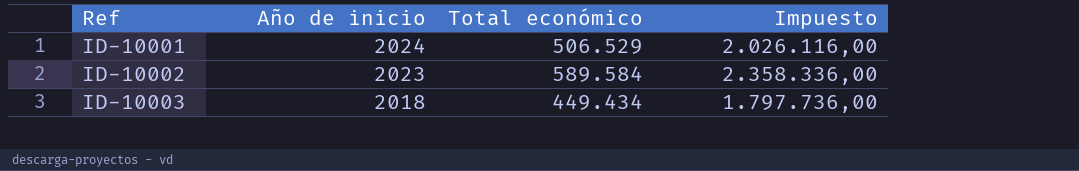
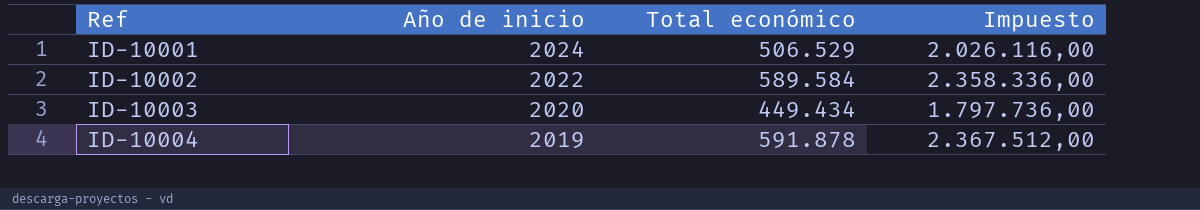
ID-10002 | Año de inicio: 2023 -> 2022
ID-10003 | Año de inicio: 2018 -> 2020
row ID-10004: none -> 2019 | 591.878 | 2.367.512,00

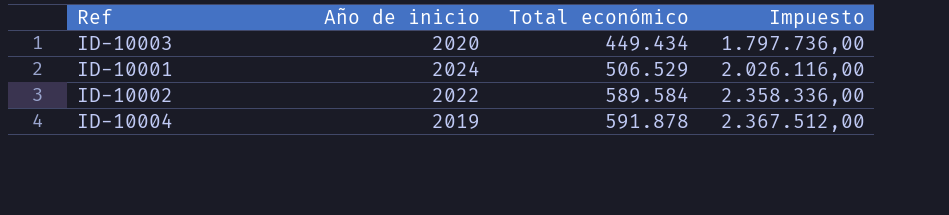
row order: Ref ascending -> Total económico ascending

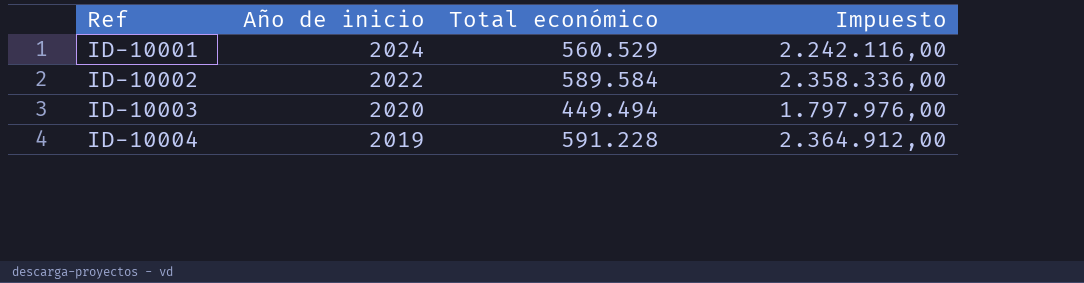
row order: Total económico ascending -> Ref ascending
ID-10001 | Total económico: 506.529 -> 560.529
ID-10001 | Impuesto: 2.026.116,00 -> 2.242.116,00
ID-10003 | Total económico: 449.434 -> 449.494
ID-10003 | Impuesto: 1.797.736,00 -> 1.797.976,00
ID-10004 | Total económico: 591.878 -> 591.228
ID-10004 | Impuesto: 2.367.512,00 -> 2.364.912,00

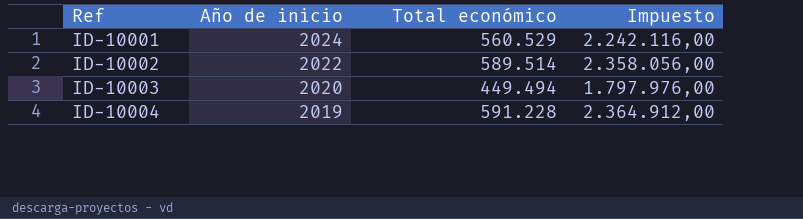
ID-10002 | Total económico: 589.584 -> 589.514
ID-10002 | Impuesto: 2.358.336,00 -> 2.358.056,00

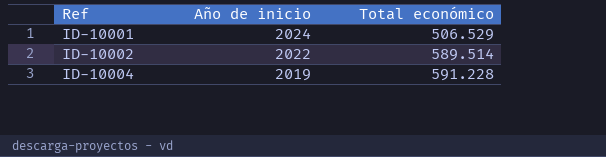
column Impuesto | formula: [Total económico] * 4 -> none
row ID-10003: 2020 | 449.494 | 1.797.976,00 -> none
ID-10001 | Total económico: 560.529 -> 506.529

